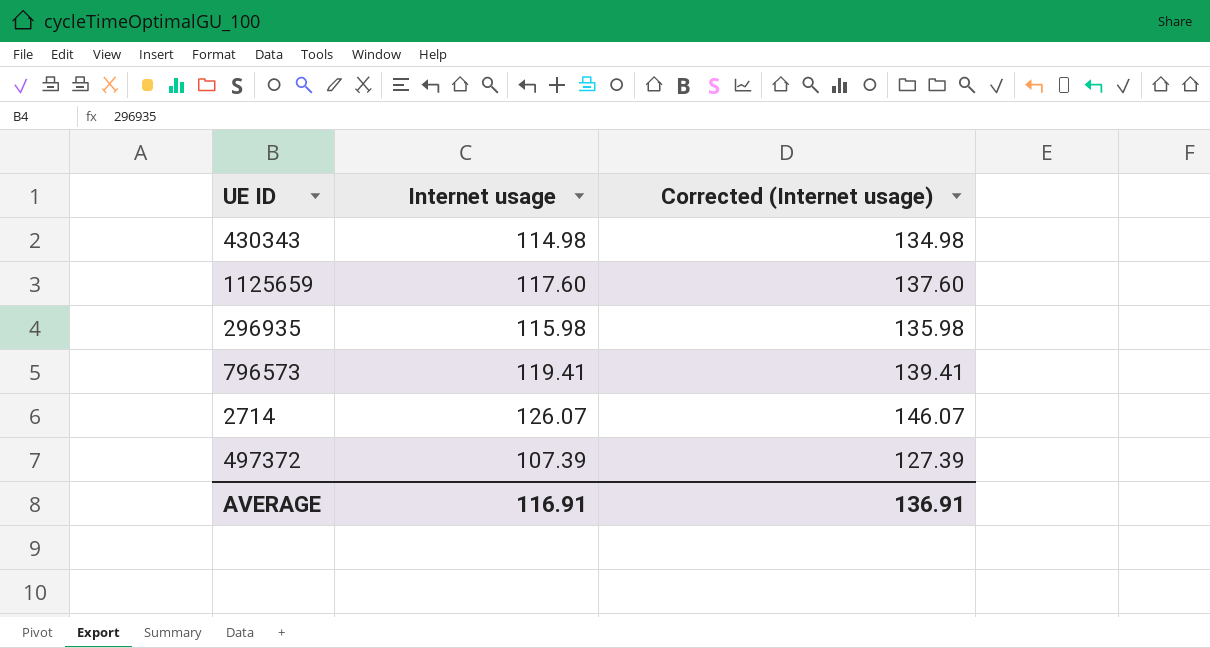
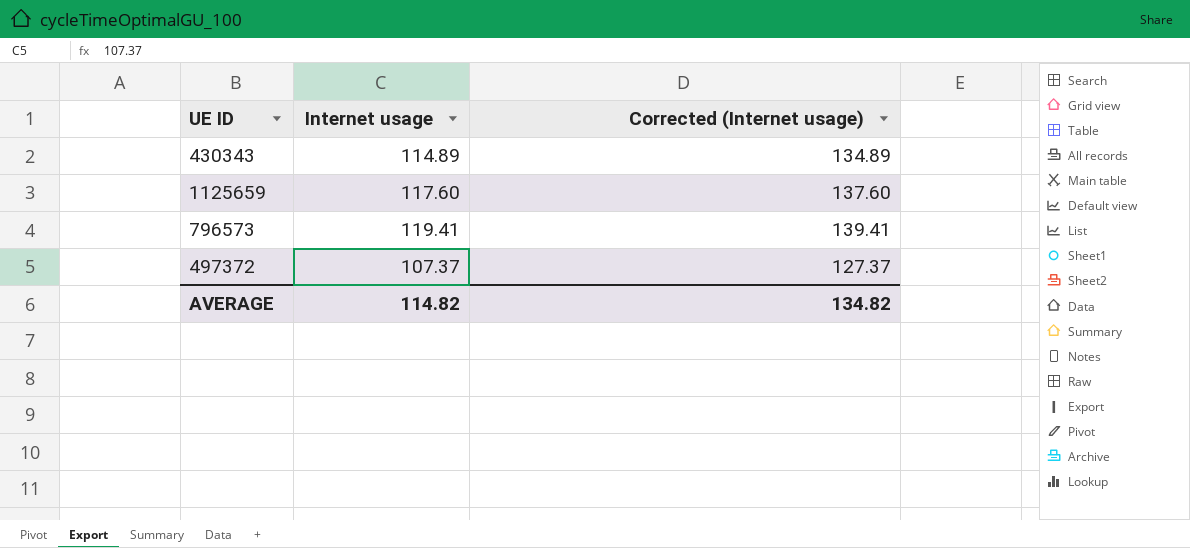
row 296935: 115.98 | 135.98 -> none
row 2714: 126.07 | 146.07 -> none
430343 | Internet usage: 114.98 -> 114.89
430343 | Corrected (Internet usage): 134.98 -> 134.89
497372 | Internet usage: 107.39 -> 107.37
497372 | Corrected (Internet usage): 127.39 -> 127.37
AVERAGE | Internet usage: 116.91 -> 114.82
AVERAGE | Corrected (Internet usage): 136.91 -> 134.82

